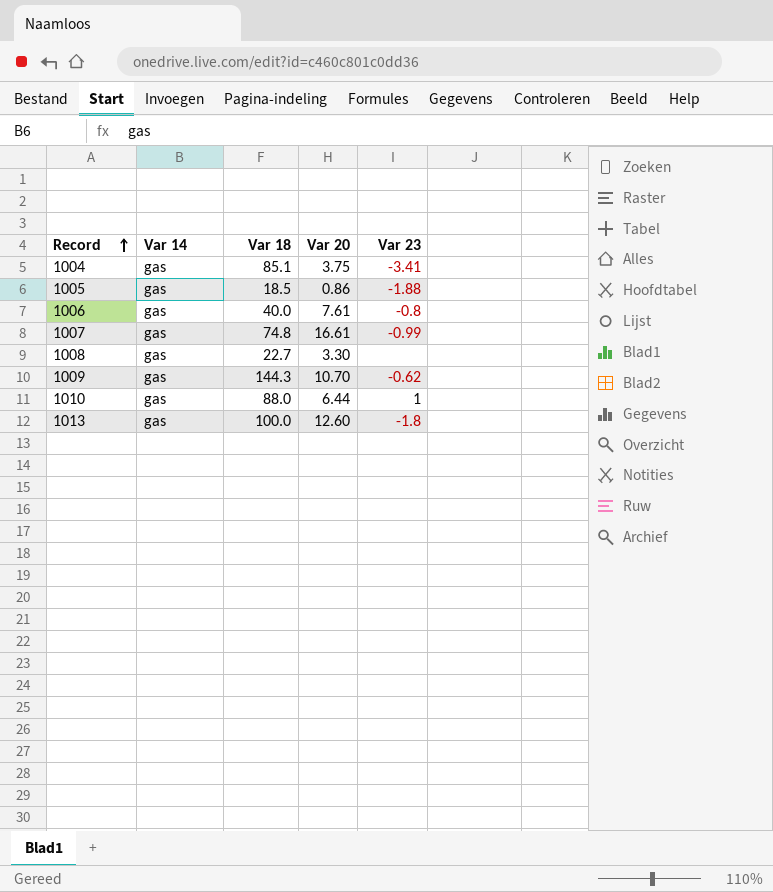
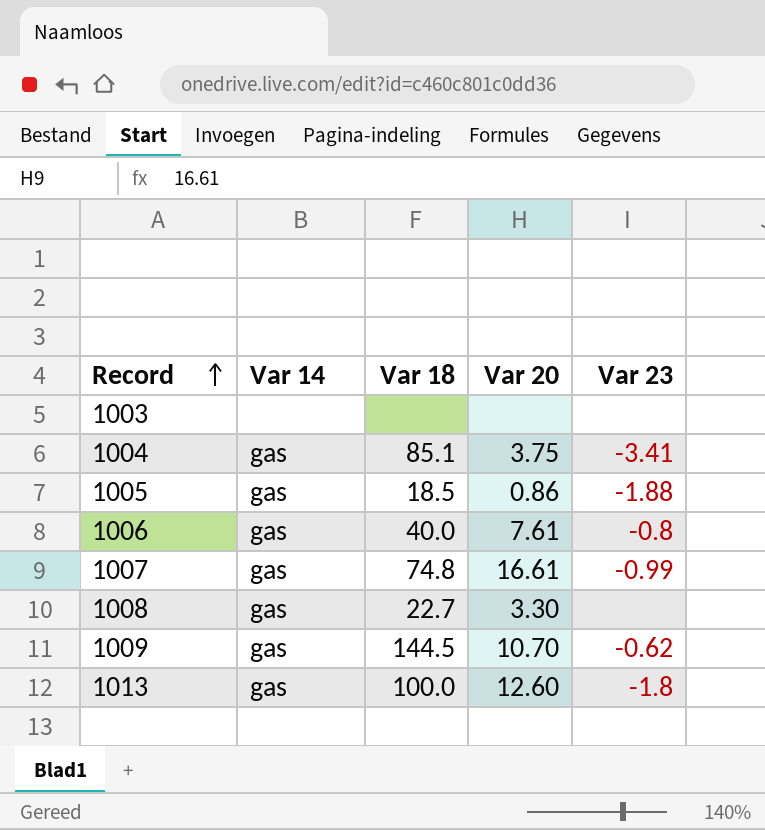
row 1010: gas | 88.0 | 6.44 | 1 -> none
row 1003: none -> none | none | none | none
1009 | Var 18: 144.3 -> 144.5

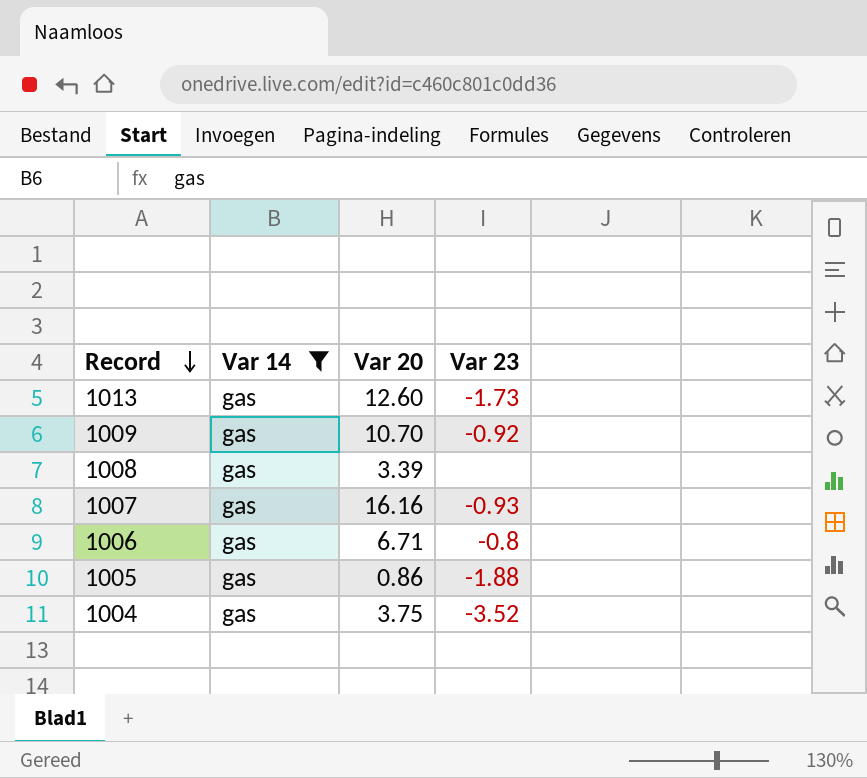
filter: none -> Var 14 = gas
row order: Record ascending -> Record descending
column Var 18 | position: 3 -> none
1013 | Var 23: -1.8 -> -1.73
1009 | Var 23: -0.62 -> -0.92
1008 | Var 20: 3.30 -> 3.39
1007 | Var 20: 16.61 -> 16.16
1007 | Var 23: -0.99 -> -0.93
1006 | Var 20: 7.61 -> 6.71
1004 | Var 23: -3.41 -> -3.52

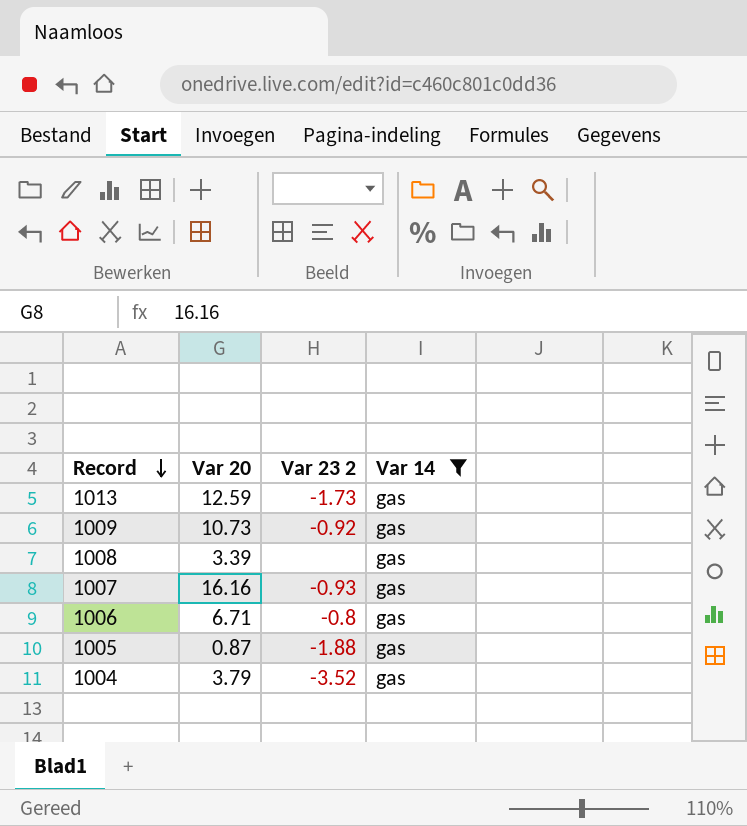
column name: Var 23 -> Var 23 2
column Var 14 | position: 2 -> 4
1013 | Var 20: 12.60 -> 12.59
1009 | Var 20: 10.70 -> 10.73
1005 | Var 20: 0.86 -> 0.87
1004 | Var 20: 3.75 -> 3.79

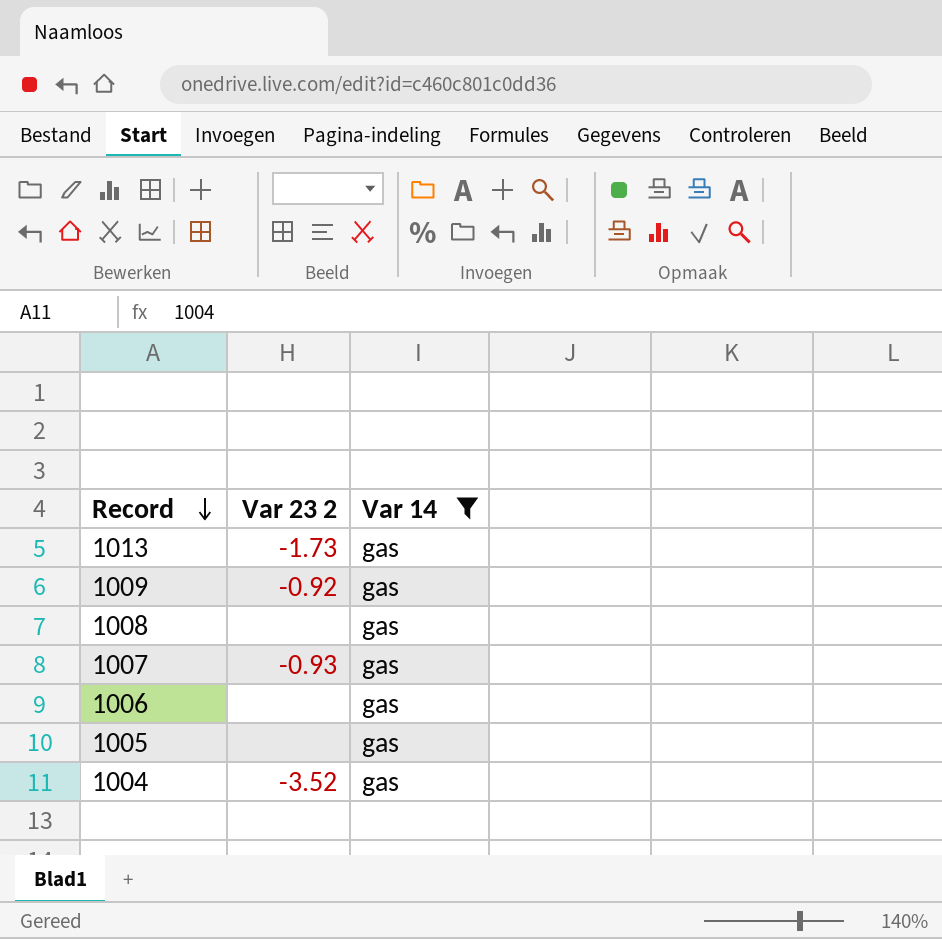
column Var 20 | position: 2 -> none
1006 | Var 23 2: -0.8 -> none
1005 | Var 23 2: -1.88 -> none

